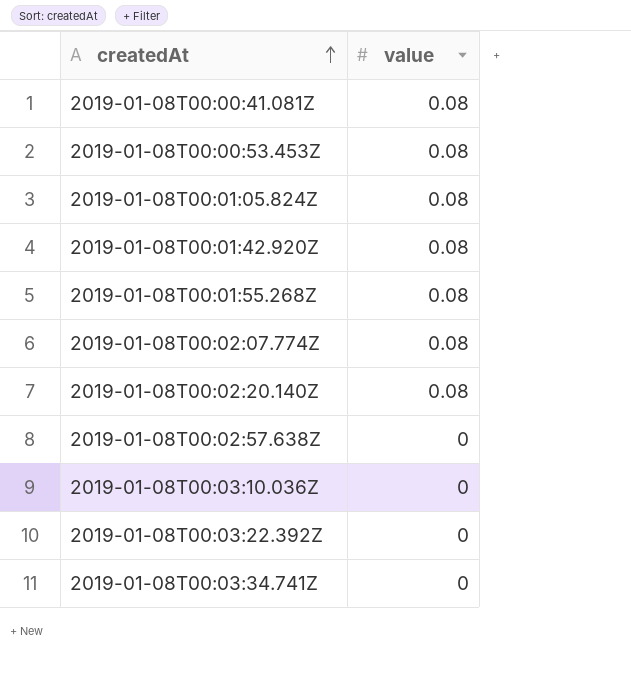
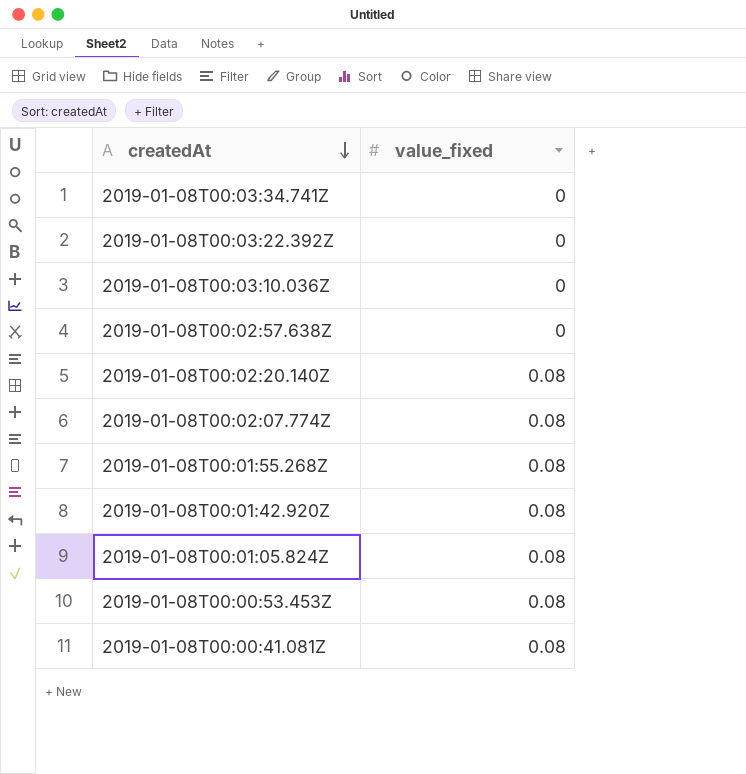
row order: createdAt ascending -> createdAt descending
column name: value -> value_fixed

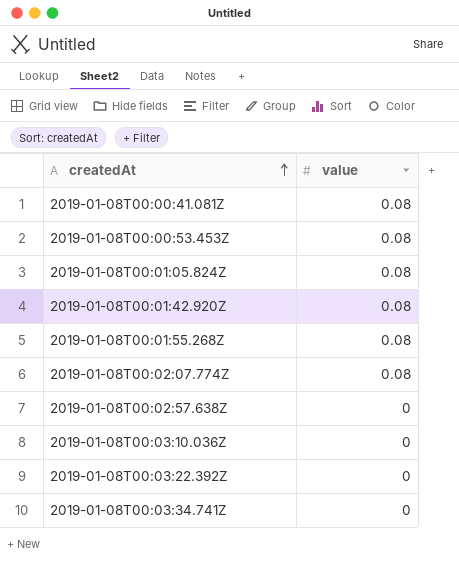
row order: createdAt descending -> createdAt ascending
column name: value_fixed -> value
row 2019-01-08T00:02:20.140Z: 0.08 -> none

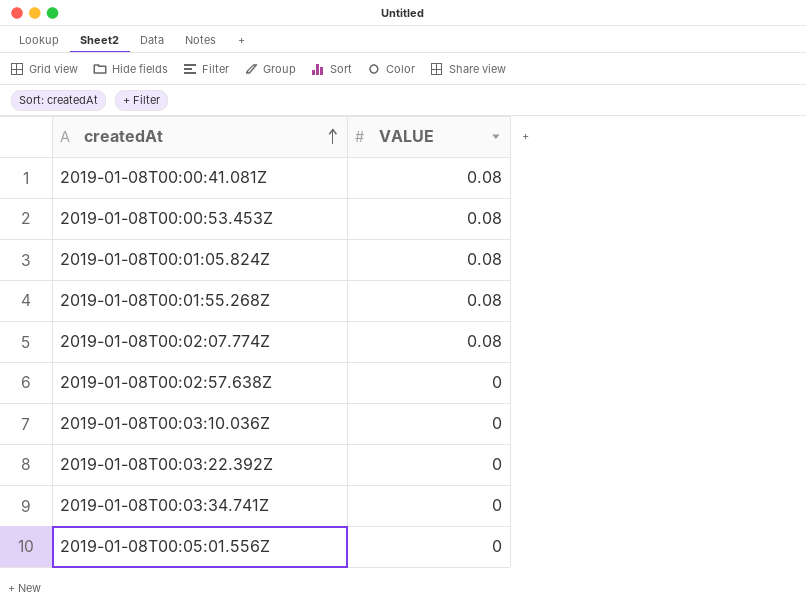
column name: value -> VALUE
row 2019-01-08T00:01:42.920Z: 0.08 -> none
row 2019-01-08T00:05:01.556Z: none -> 0

